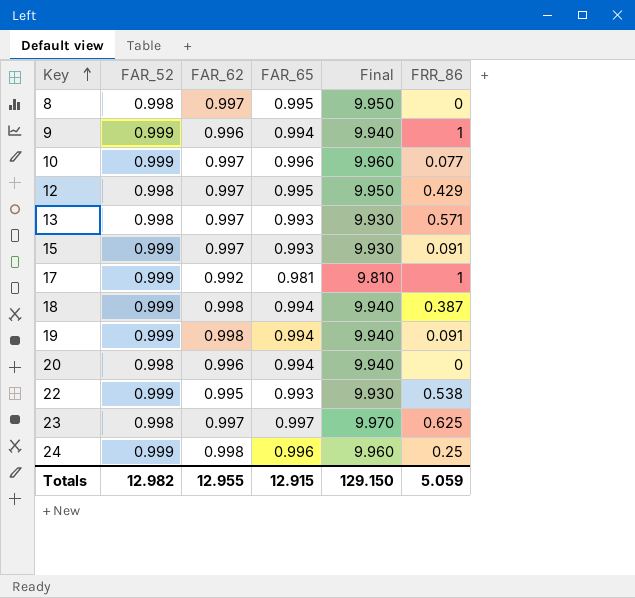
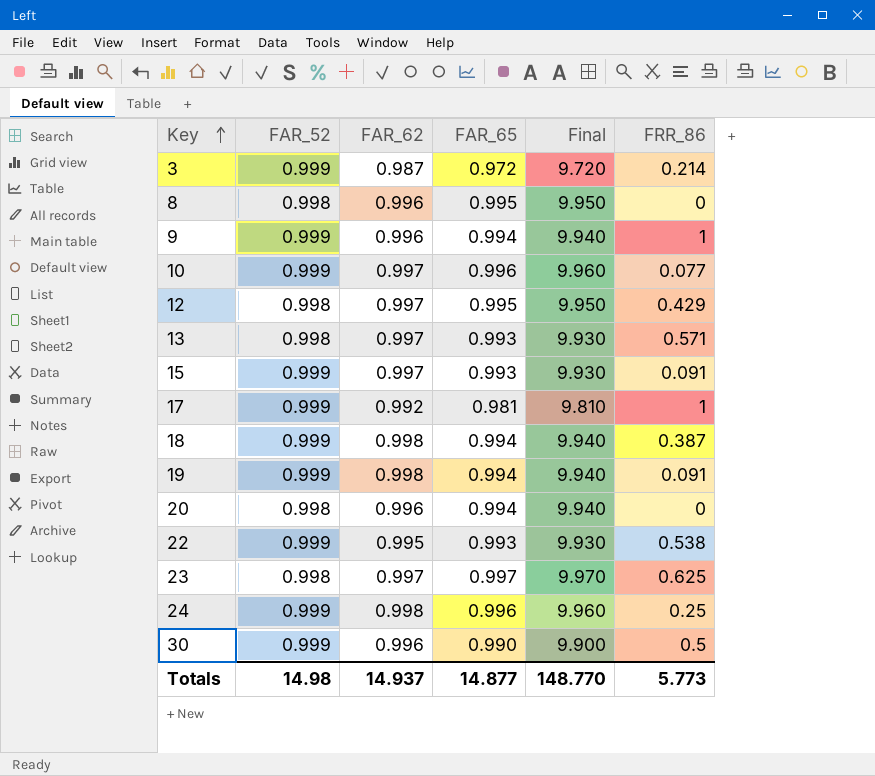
row 3: none -> 0.999 | 0.987 | 0.972 | 9.720 | 0.214
8 | FAR_62: 0.997 -> 0.996
row 30: none -> 0.999 | 0.996 | 0.990 | 9.900 | 0.5
Totals | FAR_52: 12.982 -> 14.98
Totals | FAR_62: 12.955 -> 14.937
Totals | FAR_65: 12.915 -> 14.877
Totals | Final: 129.150 -> 148.770
Totals | FRR_86: 5.059 -> 5.773

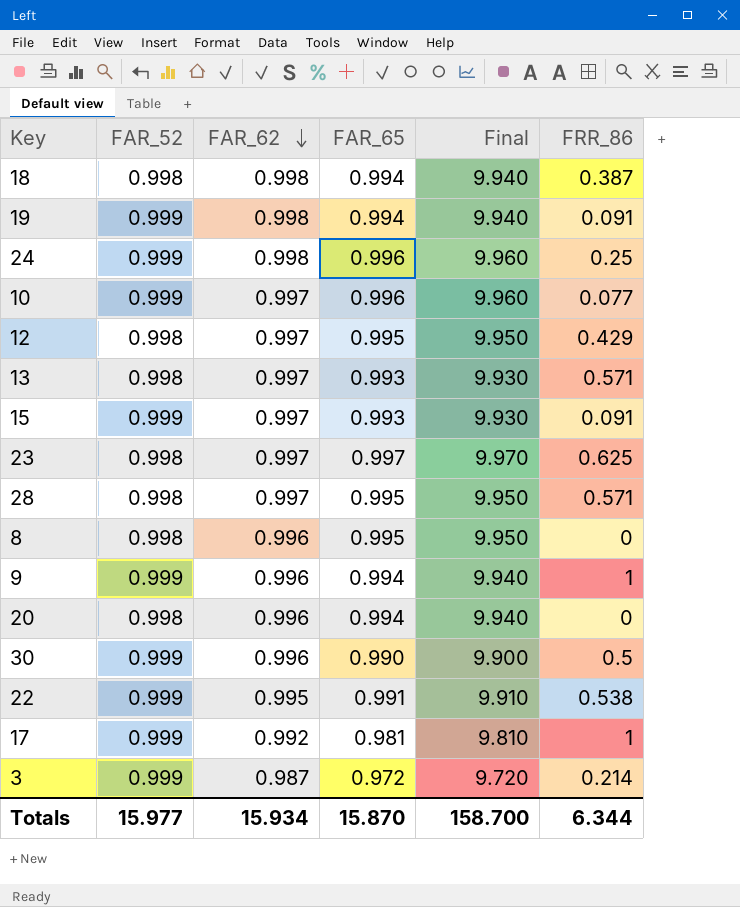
row order: Key ascending -> FAR_62 descending
18 | FAR_52: 0.999 -> 0.998
row 28: none -> 0.998 | 0.997 | 0.995 | 9.950 | 0.571
22 | FAR_65: 0.993 -> 0.991
22 | Final: 9.930 -> 9.910
Totals | FAR_52: 14.98 -> 15.977
Totals | FAR_62: 14.937 -> 15.934
Totals | FAR_65: 14.877 -> 15.870
Totals | Final: 148.770 -> 158.700
Totals | FRR_86: 5.773 -> 6.344

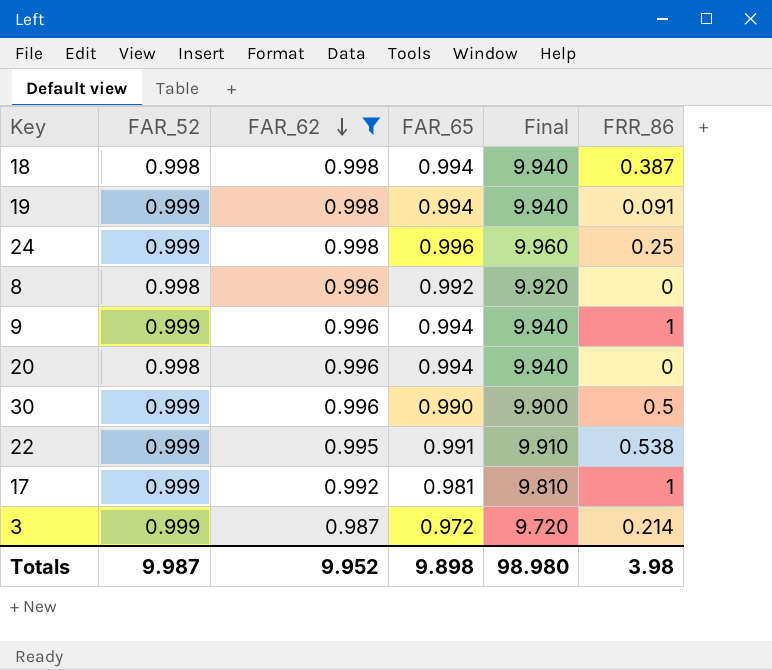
filter: none -> FAR_62 != 0.997
8 | FAR_65: 0.995 -> 0.992
8 | Final: 9.950 -> 9.920
Totals | FAR_52: 15.977 -> 9.987
Totals | FAR_62: 15.934 -> 9.952
Totals | FAR_65: 15.870 -> 9.898
Totals | Final: 158.700 -> 98.980
Totals | FRR_86: 6.344 -> 3.98

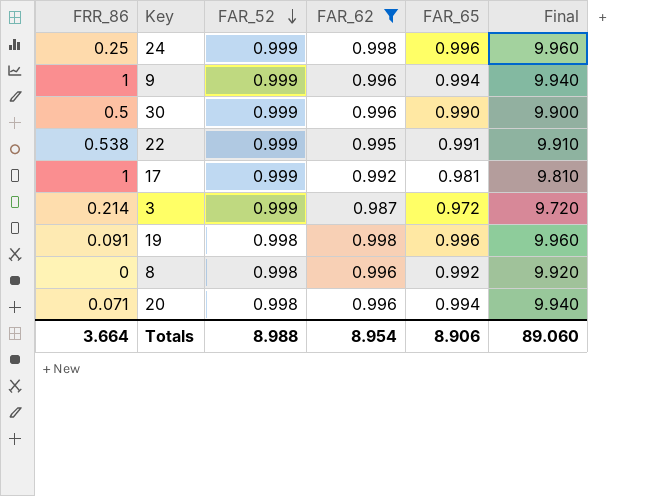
row order: FAR_62 descending -> FAR_52 descending
column FRR_86 | position: 6 -> 1
row 18: 0.998 | 0.998 | 0.994 | 9.940 | 0.387 -> none
19 | FAR_52: 0.999 -> 0.998
19 | FAR_65: 0.994 -> 0.996
19 | Final: 9.940 -> 9.960
20 | FRR_86: 0 -> 0.071
Totals | FRR_86: 3.98 -> 3.664
Totals | FAR_52: 9.987 -> 8.988
Totals | FAR_62: 9.952 -> 8.954
Totals | FAR_65: 9.898 -> 8.906
Totals | Final: 98.980 -> 89.060

